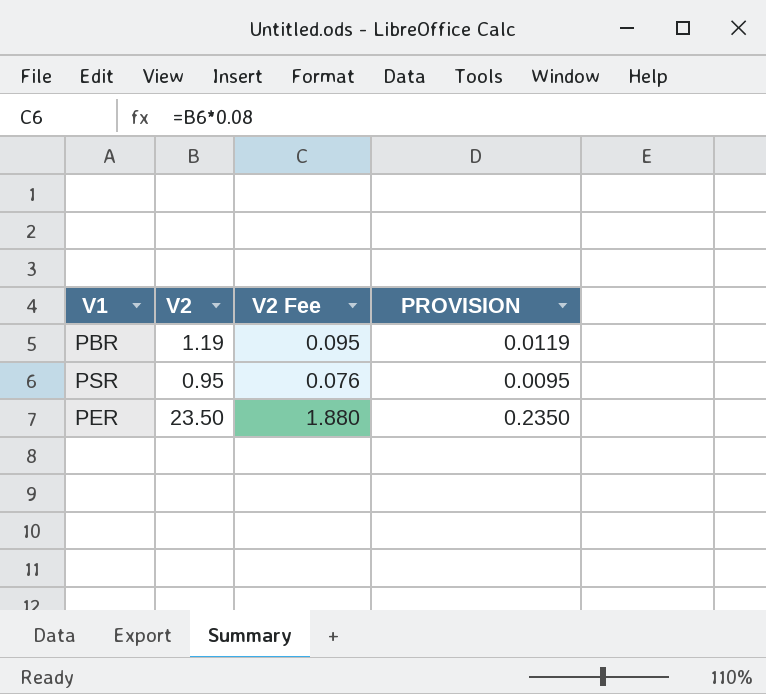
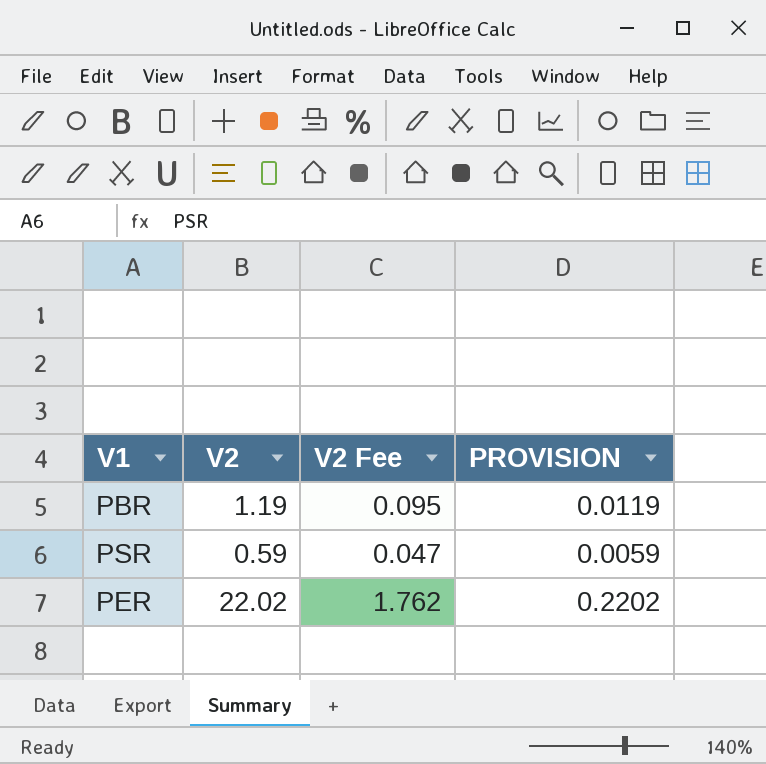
PSR | V2: 0.95 -> 0.59
PSR | V2 Fee: 0.076 -> 0.047
PSR | PROVISION: 0.0095 -> 0.0059
PER | V2: 23.50 -> 22.02
PER | V2 Fee: 1.880 -> 1.762
PER | PROVISION: 0.2350 -> 0.2202

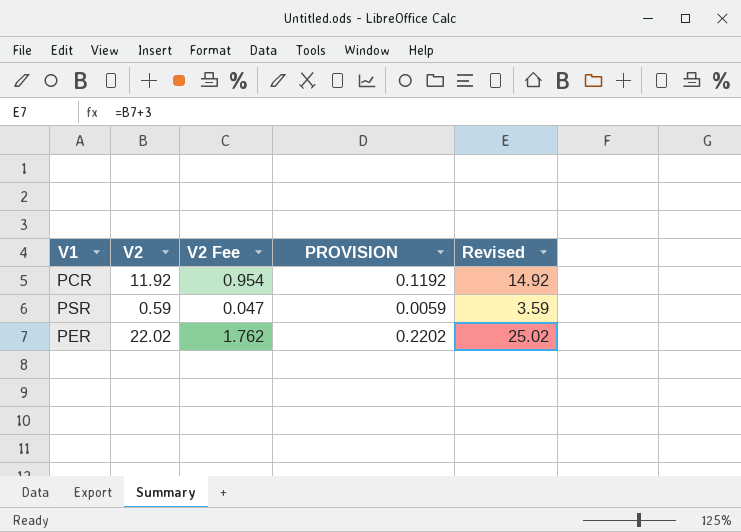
column Revised | formula: none -> [V2] + 3
row PBR: 1.19 | 0.095 | 0.0119 -> none
row PCR: none -> 11.92 | 0.954 | 0.1192 | 14.92

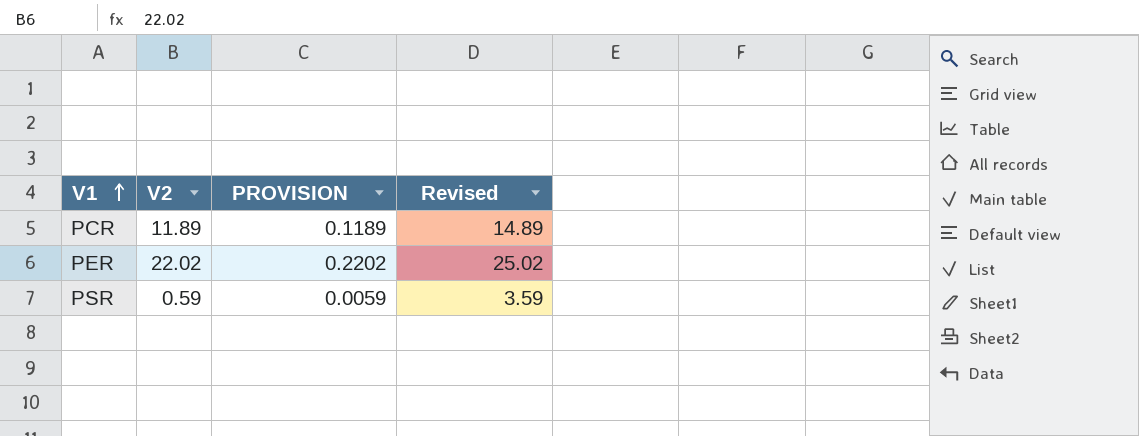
row order: none -> V1 ascending
column V2 Fee | formula: [V2] * 0.08 -> none
PCR | V2: 11.92 -> 11.89
PCR | PROVISION: 0.1192 -> 0.1189
PCR | Revised: 14.92 -> 14.89

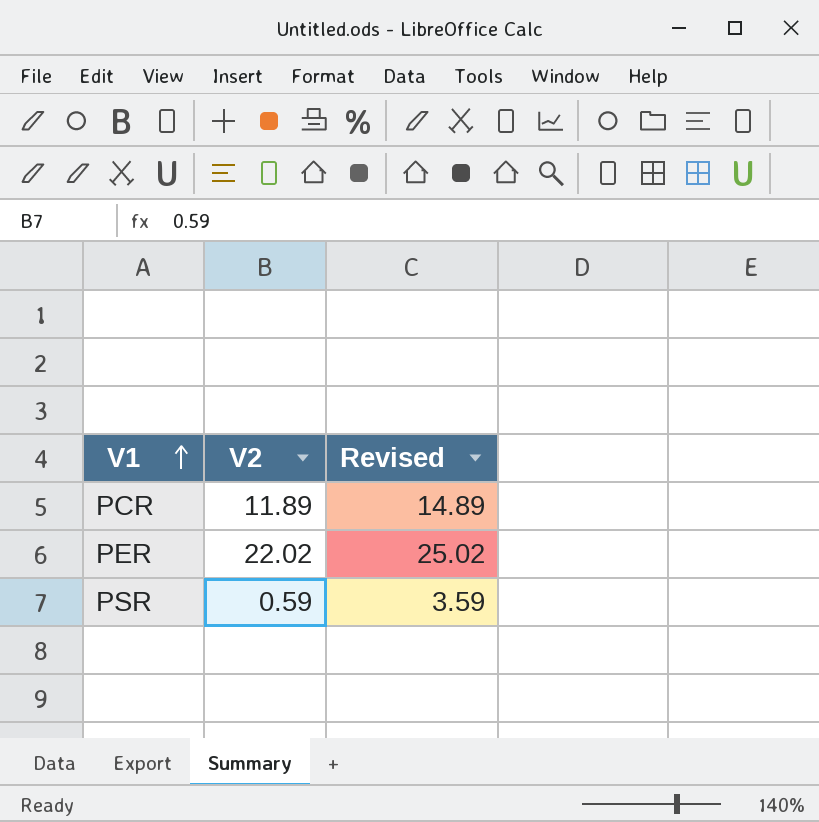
column PROVISION | formula: [V2] * 0.01 -> none

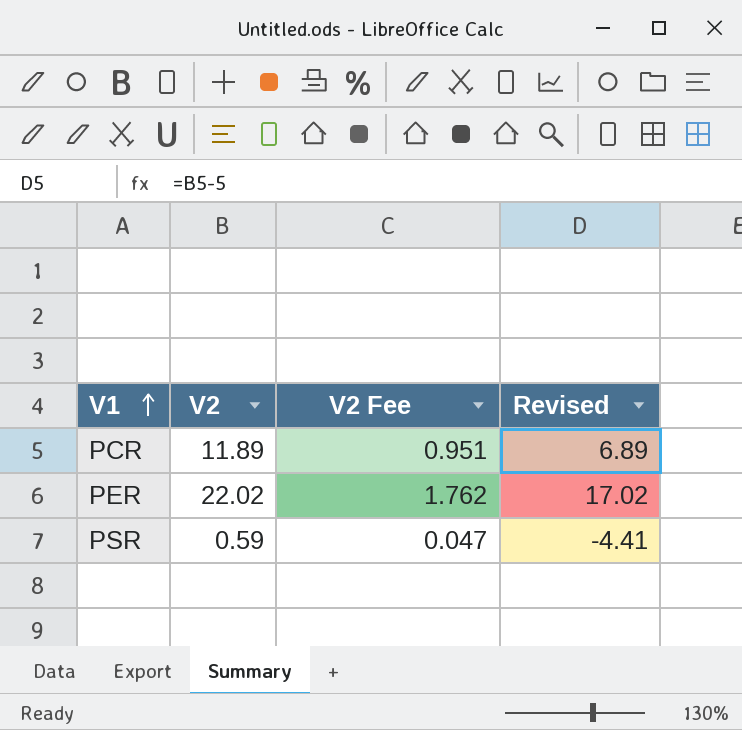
column V2 Fee | formula: none -> [V2] * 0.08
column Revised | formula: [V2] + 3 -> [V2] - 5

